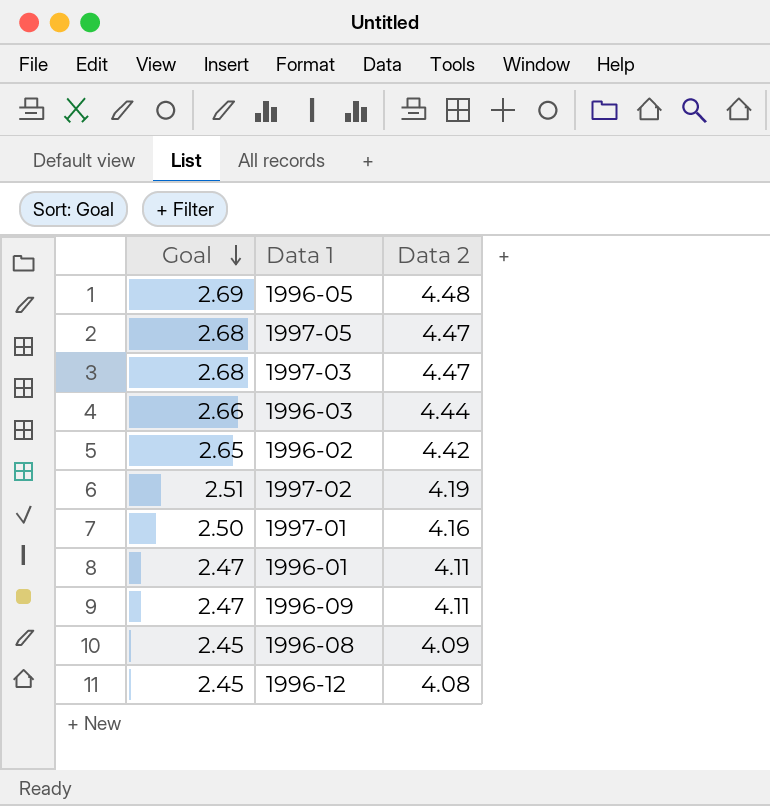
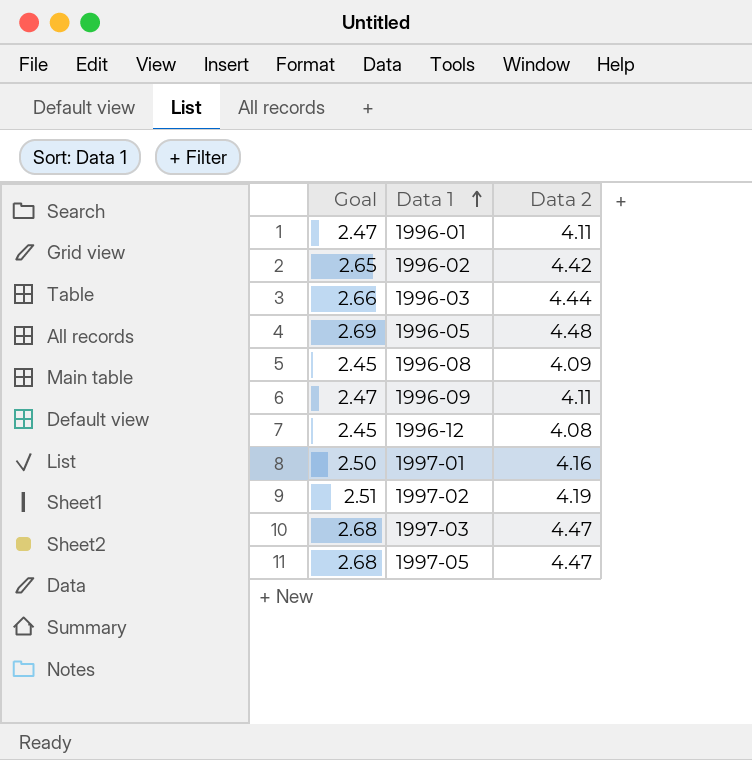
row order: Goal descending -> Data 1 ascending

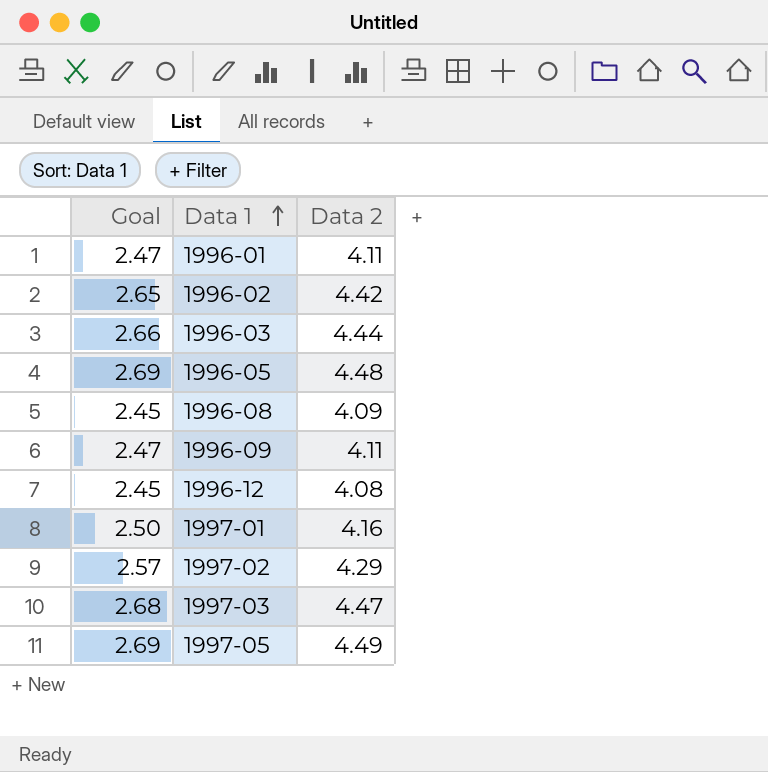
1997-02 | Goal: 2.51 -> 2.57
1997-02 | Data 2: 4.19 -> 4.29
1997-05 | Goal: 2.68 -> 2.69
1997-05 | Data 2: 4.47 -> 4.49

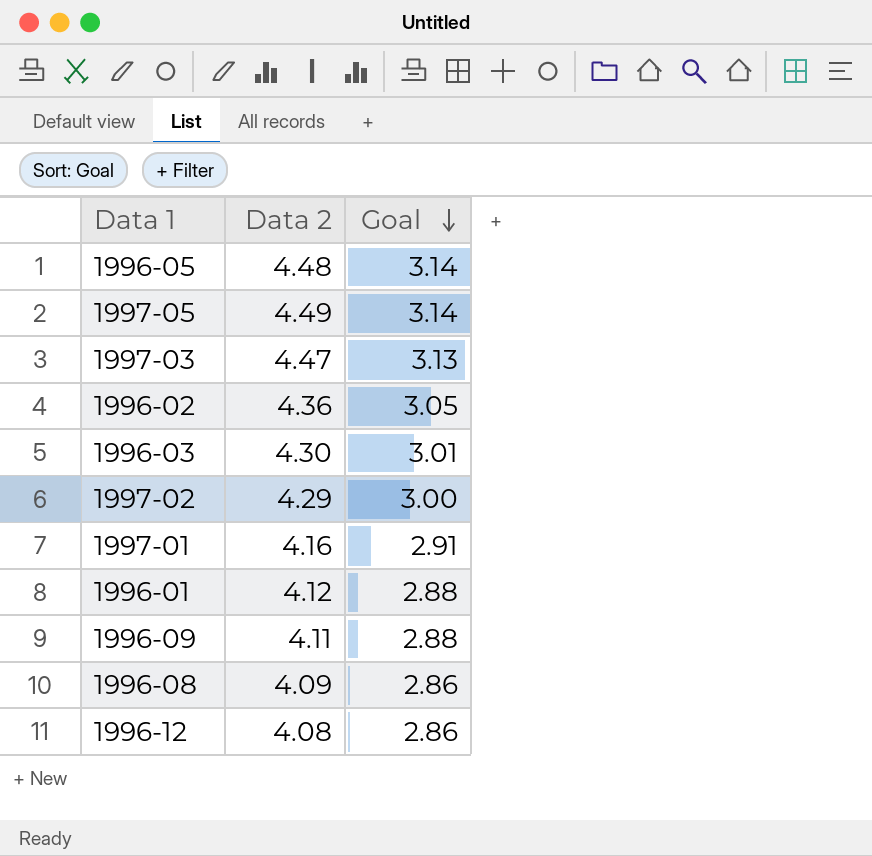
row order: Data 1 ascending -> Goal descending
column Goal | formula: [Data 2] * 0.6 -> [Data 2] * 0.7
column Goal | position: 1 -> 3
1996-02 | Data 2: 4.42 -> 4.36
1996-03 | Data 2: 4.44 -> 4.30
1996-01 | Data 2: 4.11 -> 4.12

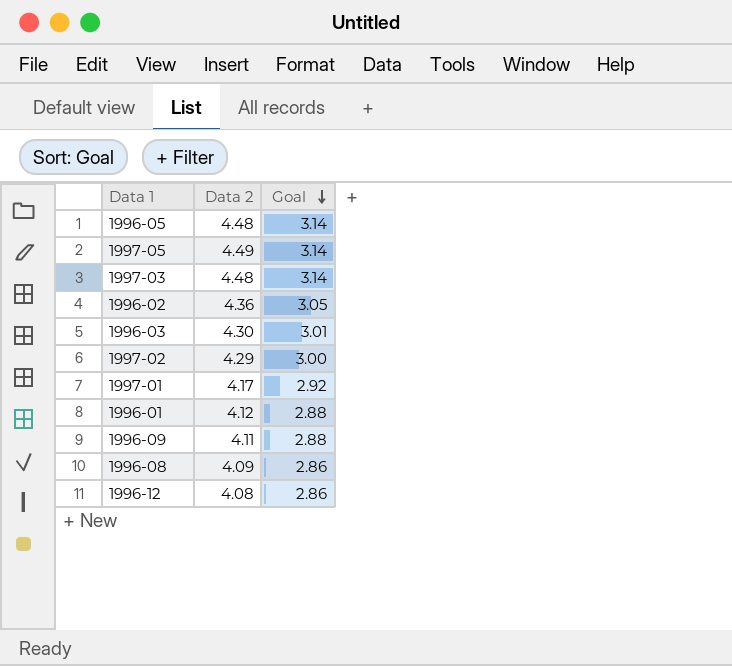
1997-03 | Data 2: 4.47 -> 4.48
1997-03 | Goal: 3.13 -> 3.14
1997-01 | Data 2: 4.16 -> 4.17
1997-01 | Goal: 2.91 -> 2.92

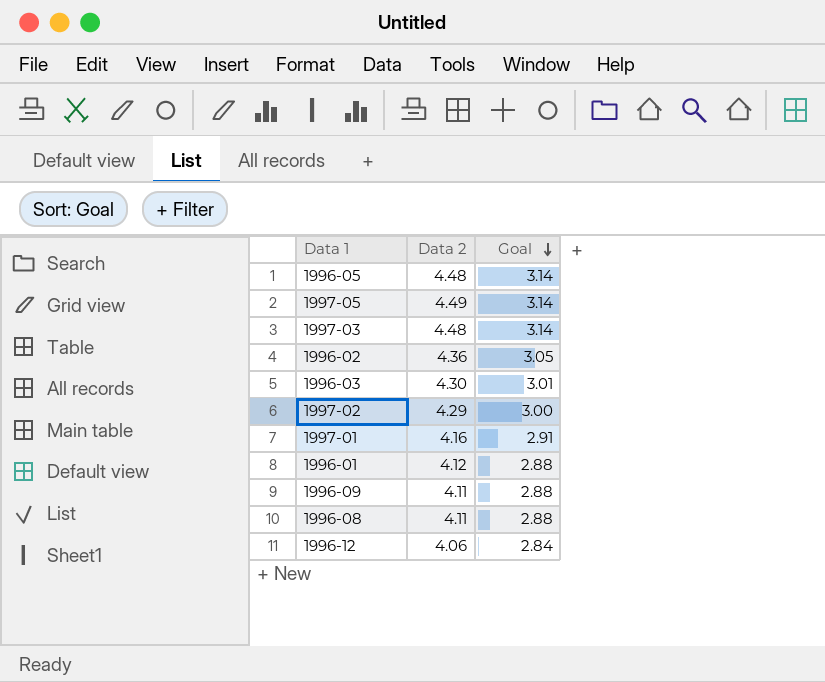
1997-01 | Data 2: 4.17 -> 4.16
1997-01 | Goal: 2.92 -> 2.91
1996-08 | Data 2: 4.09 -> 4.11
1996-08 | Goal: 2.86 -> 2.88
1996-12 | Data 2: 4.08 -> 4.06
1996-12 | Goal: 2.86 -> 2.84

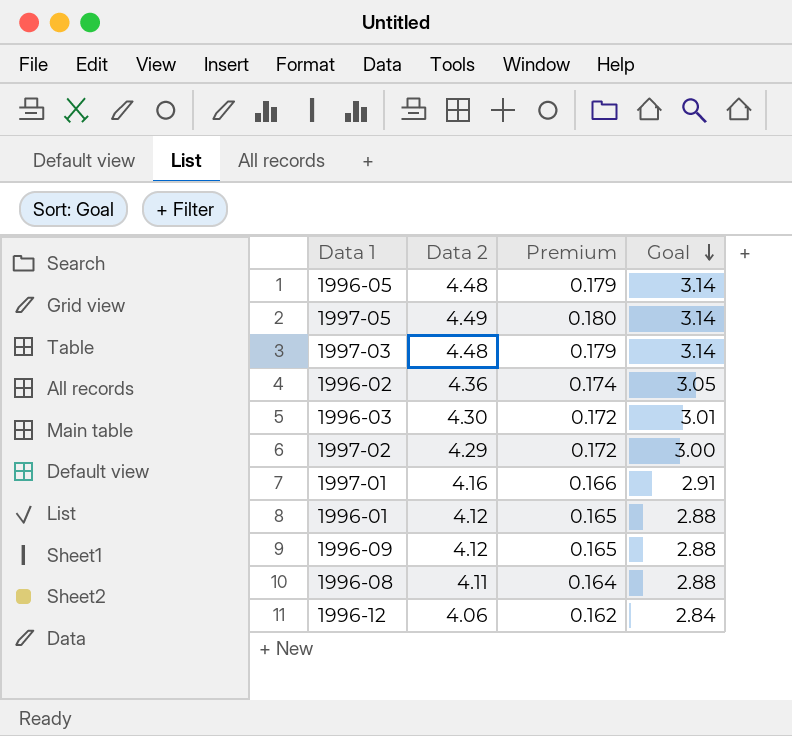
column Premium | formula: none -> [Data 2] * 0.04
1996-09 | Data 2: 4.11 -> 4.12

